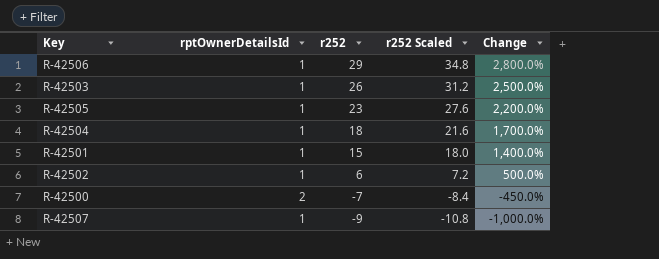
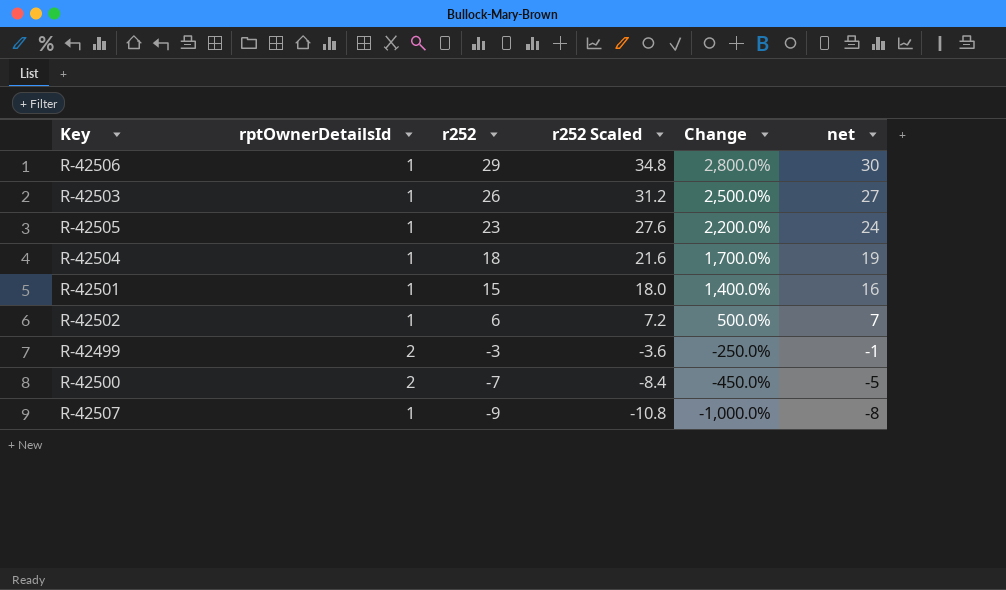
column net | formula: none -> [rptOwnerDetailsId] + [r252]
row R-42499: none -> 2 | -3 | -3.6 | -250.0% | -1

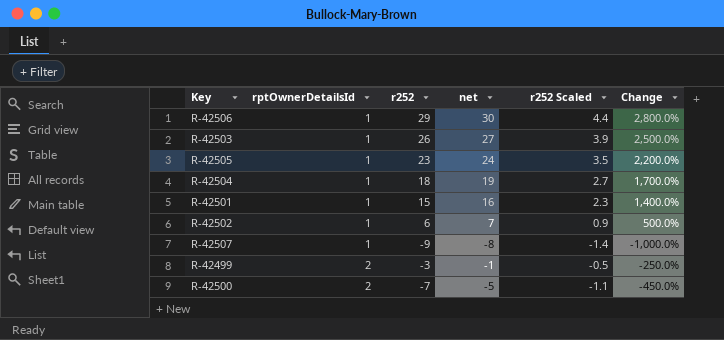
row order: r252 descending -> rptOwnerDetailsId ascending
column net | position: 6 -> 4
column r252 Scaled | formula: [r252] * 1.2 -> [r252] * 0.15

